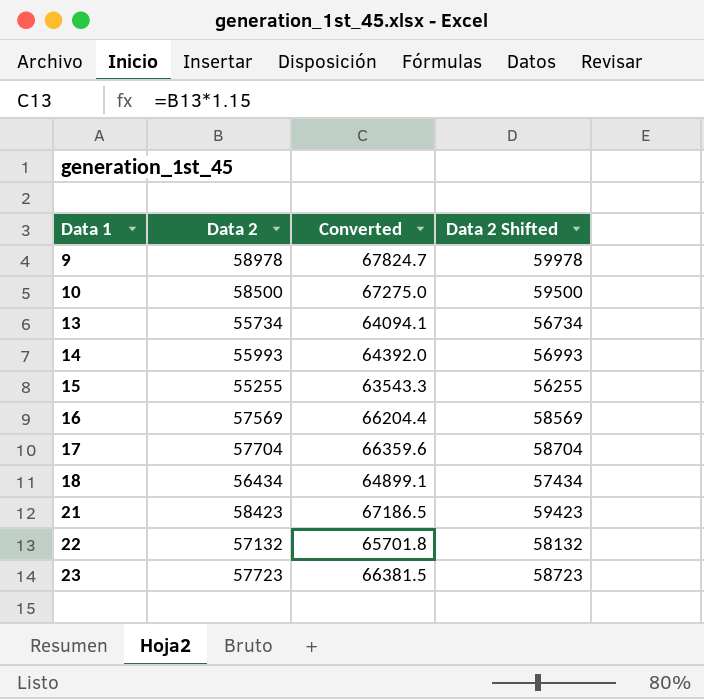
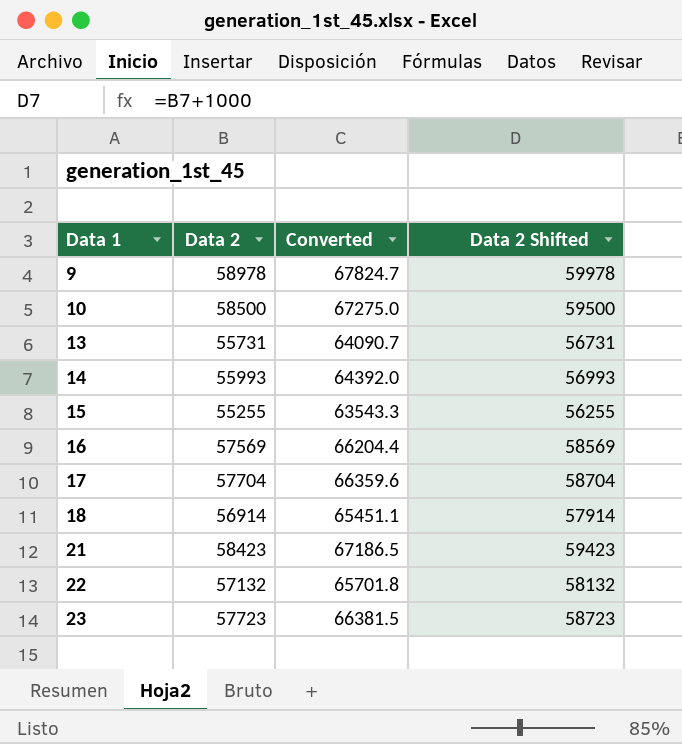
13 | Data 2: 55734 -> 55731
13 | Converted: 64094.1 -> 64090.7
13 | Data 2 Shifted: 56734 -> 56731
18 | Data 2: 56434 -> 56914
18 | Converted: 64899.1 -> 65451.1
18 | Data 2 Shifted: 57434 -> 57914

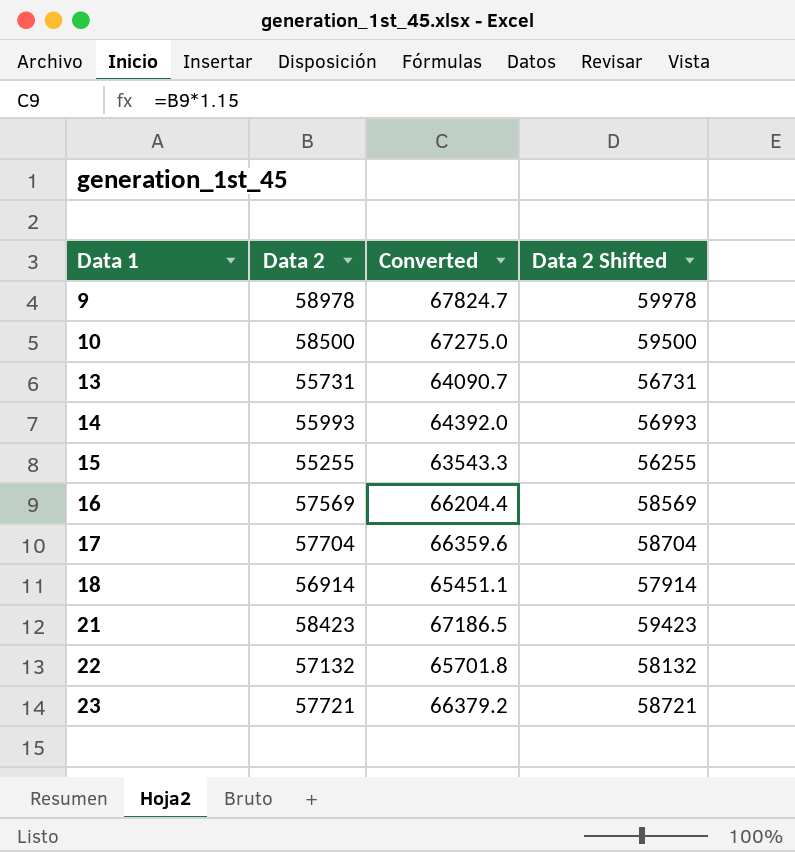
23 | Data 2: 57723 -> 57721
23 | Converted: 66381.5 -> 66379.2
23 | Data 2 Shifted: 58723 -> 58721

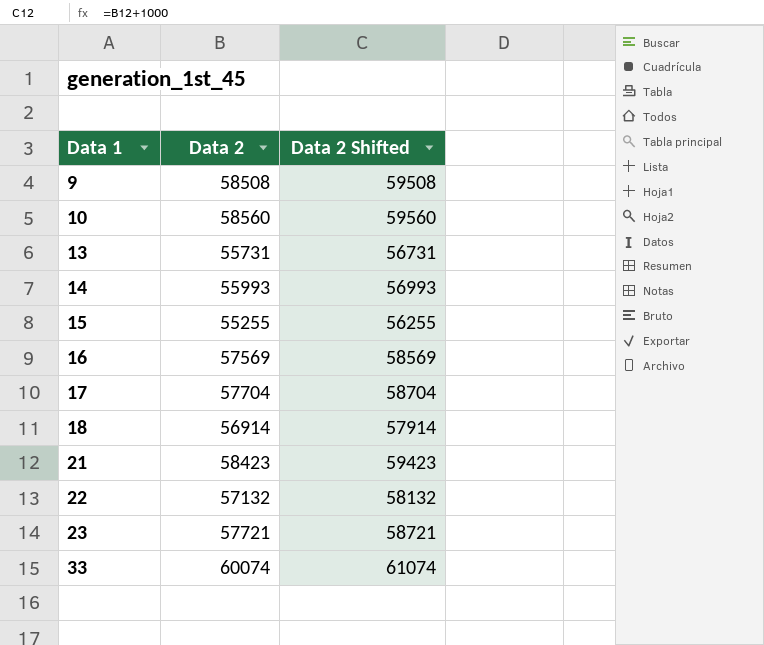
column Converted | formula: [Data 2] * 1.15 -> none
9 | Data 2: 58978 -> 58508
9 | Data 2 Shifted: 59978 -> 59508
10 | Data 2: 58500 -> 58560
10 | Data 2 Shifted: 59500 -> 59560
row 33: none -> 60074 | 61074

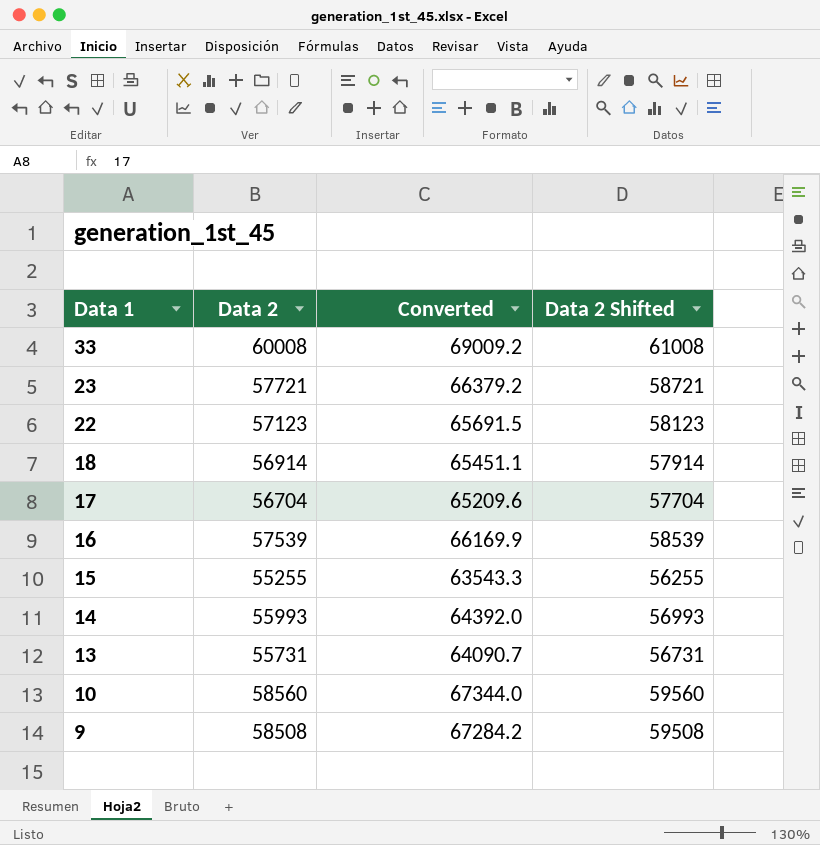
row order: Data 1 ascending -> Data 1 descending
column Converted | formula: none -> [Data 2] * 1.15
row 21: 58423 | 59423 -> none
33 | Data 2: 60074 -> 60008
33 | Data 2 Shifted: 61074 -> 61008
22 | Data 2: 57132 -> 57123
22 | Data 2 Shifted: 58132 -> 58123
17 | Data 2: 57704 -> 56704
17 | Data 2 Shifted: 58704 -> 57704
16 | Data 2: 57569 -> 57539
16 | Data 2 Shifted: 58569 -> 58539

